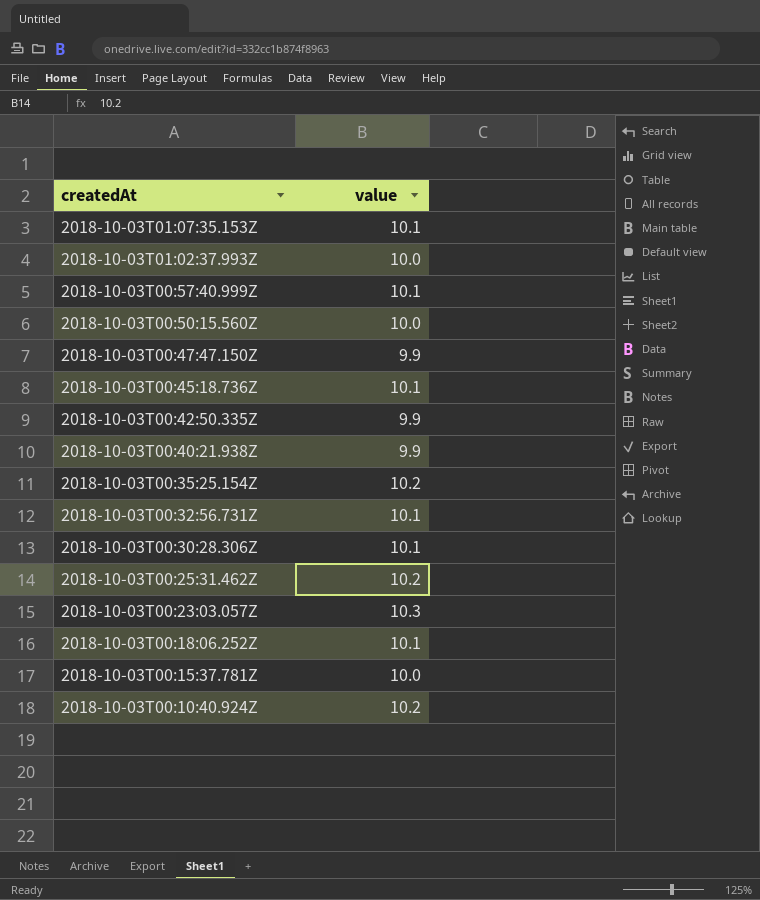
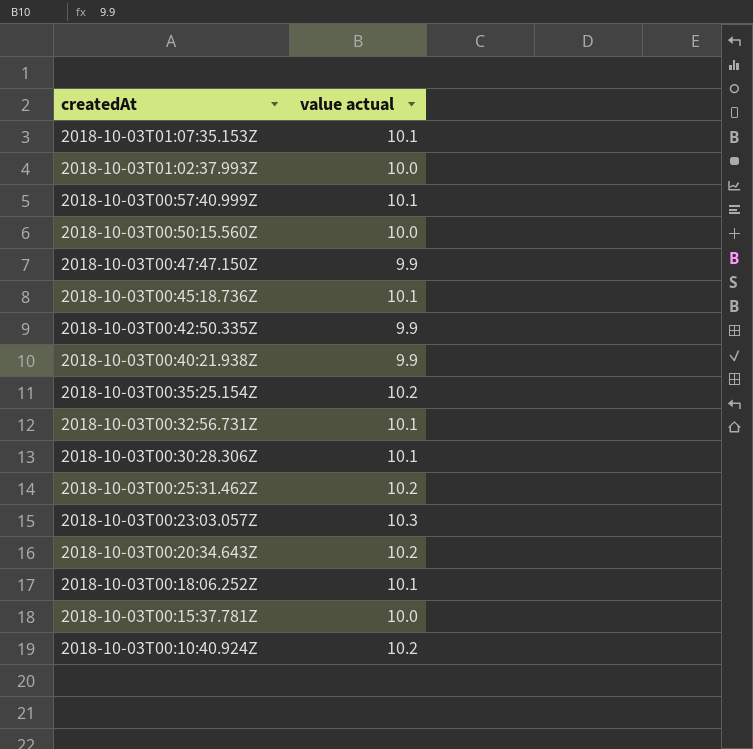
column name: value -> value actual
row 2018-10-03T00:20:34.643Z: none -> 10.2

